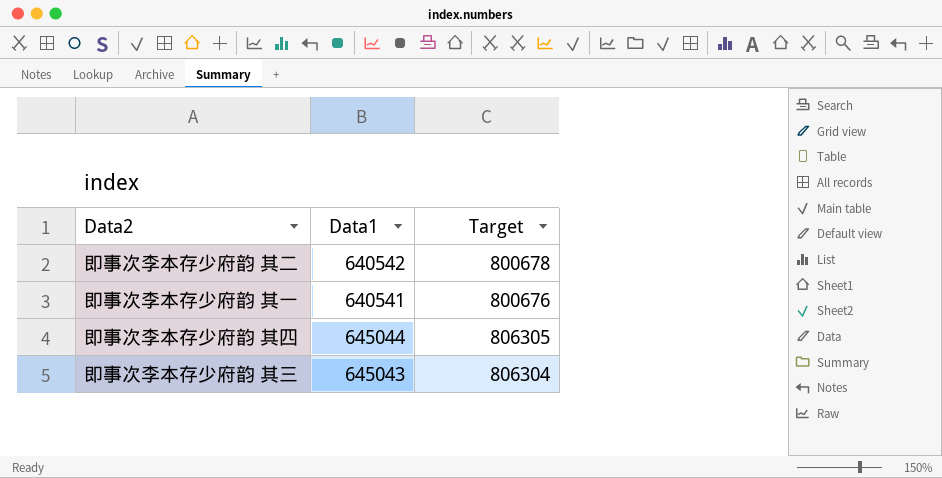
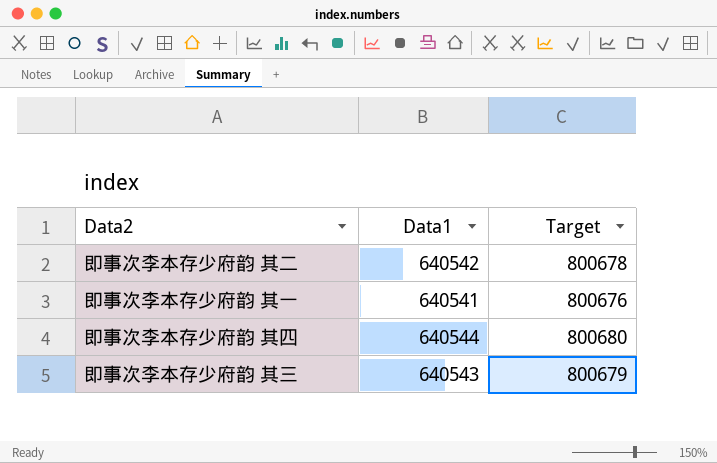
即事次李本存少府韵 其四 | Data1: 645044 -> 640544
即事次李本存少府韵 其四 | Target: 806305 -> 800680
即事次李本存少府韵 其三 | Data1: 645043 -> 640543
即事次李本存少府韵 其三 | Target: 806304 -> 800679

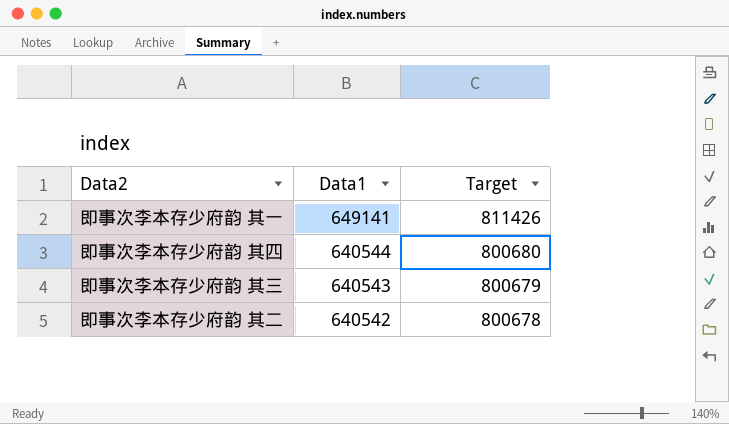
row order: none -> Data1 descending
即事次李本存少府韵 其一 | Data1: 640541 -> 649141
即事次李本存少府韵 其一 | Target: 800676 -> 811426

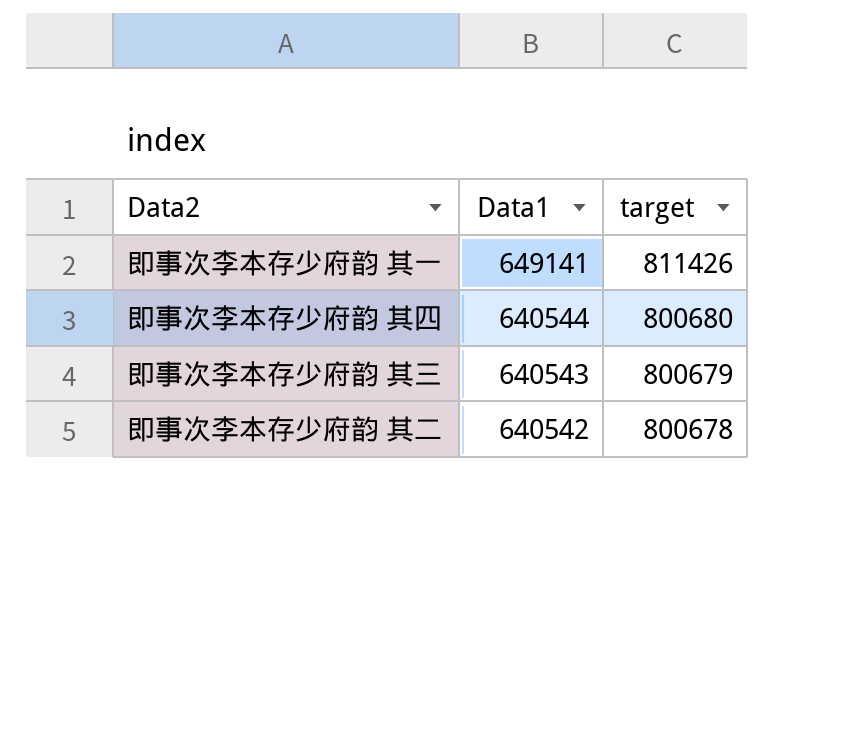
column name: Target -> target

